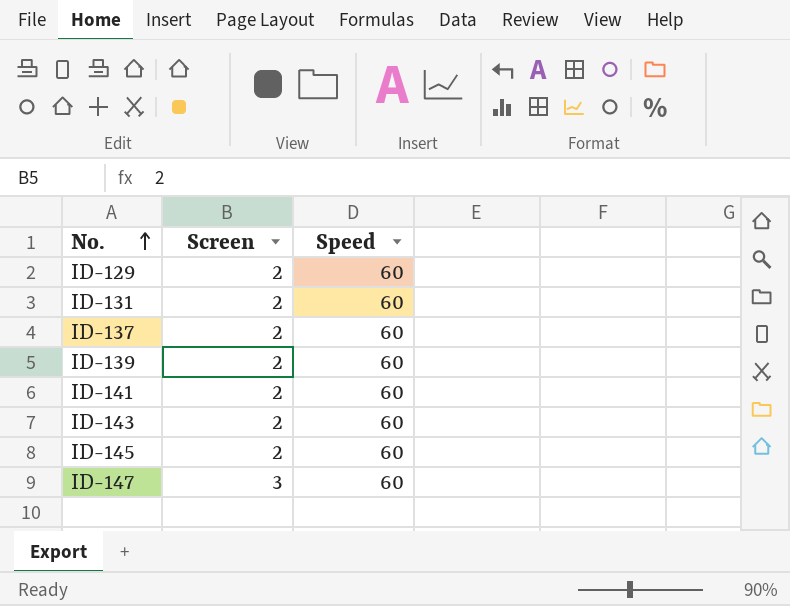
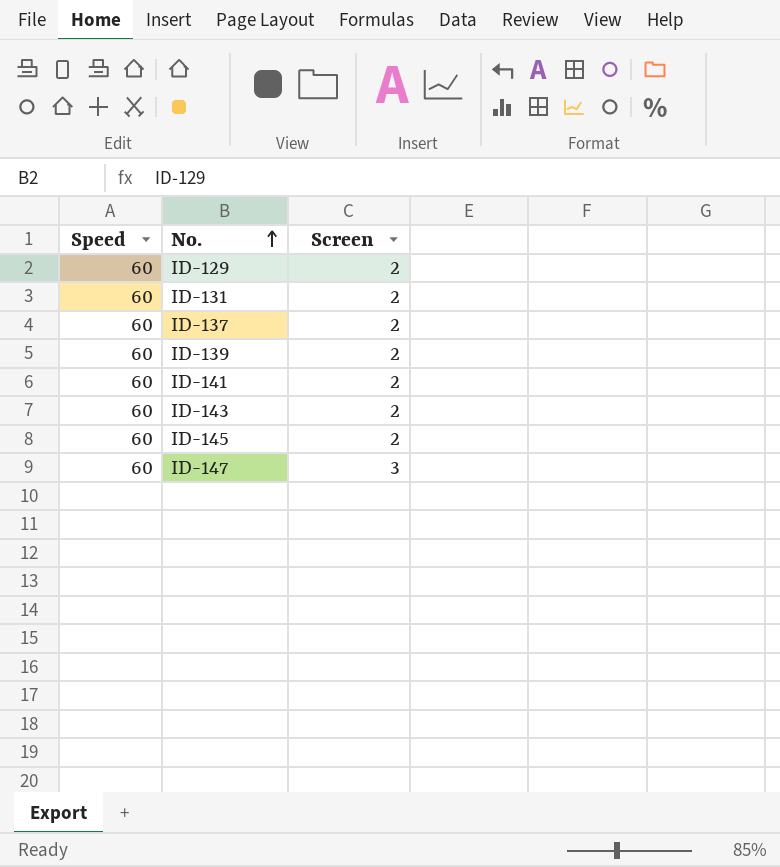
column Speed | position: 3 -> 1

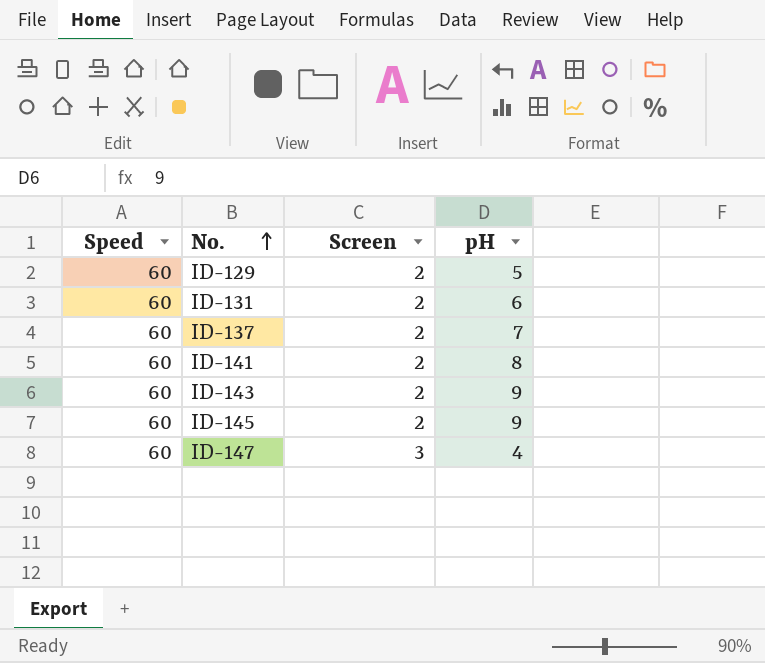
column pH | position: none -> 4
row ID-139: 60 | 2 -> none

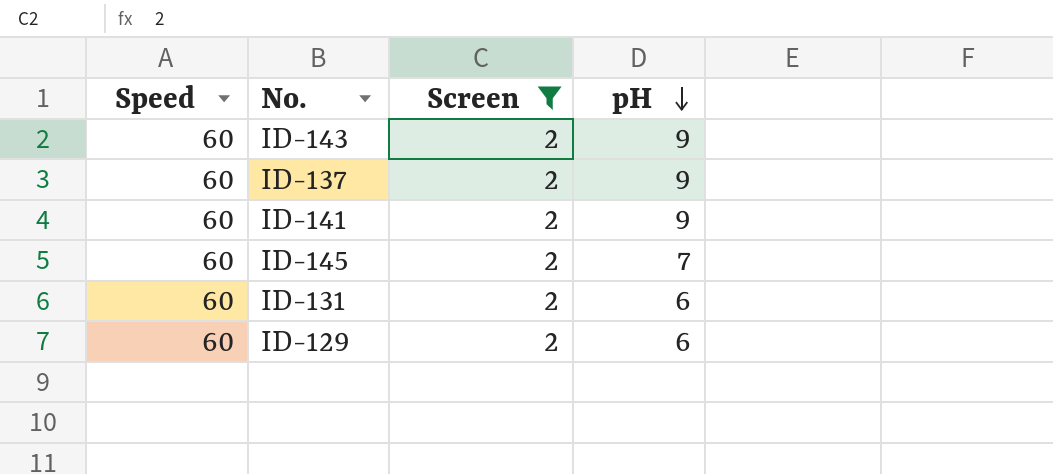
filter: none -> Screen = 2
row order: No. ascending -> pH descending
ID-137 | pH: 7 -> 9
ID-141 | pH: 8 -> 9
ID-145 | pH: 9 -> 7
ID-129 | pH: 5 -> 6

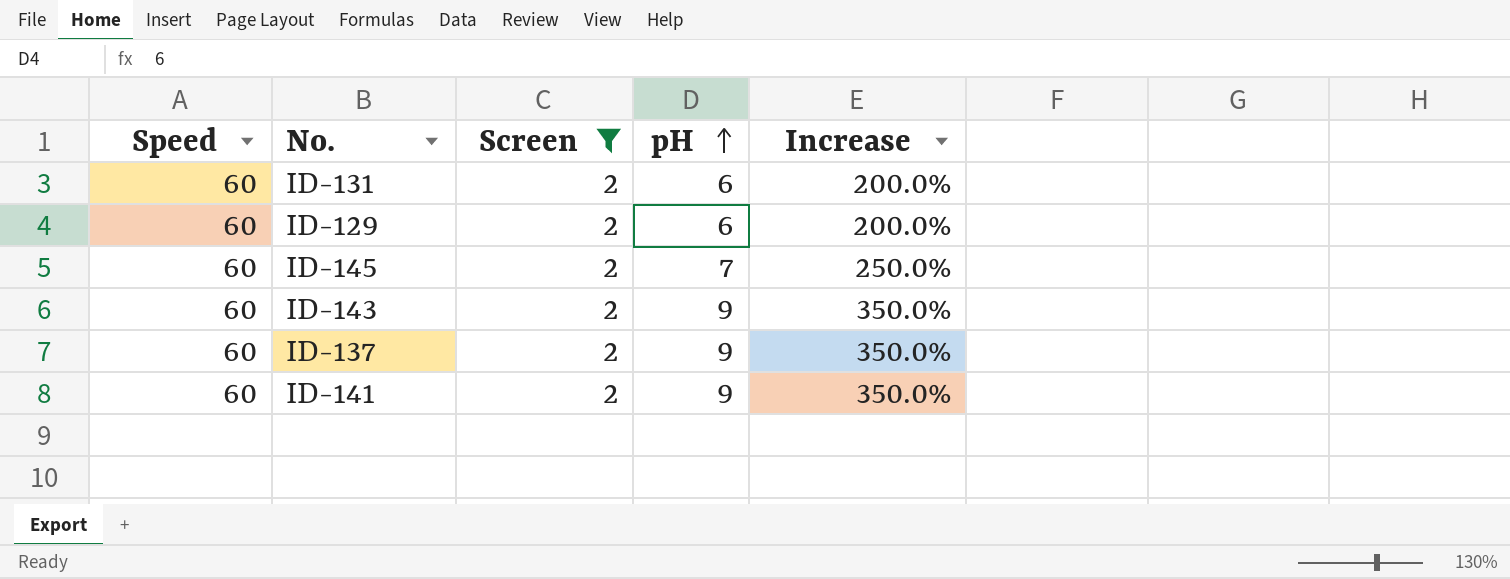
row order: pH descending -> pH ascending
column Increase | formula: none -> ([pH] - [Screen]) / [Screen]

